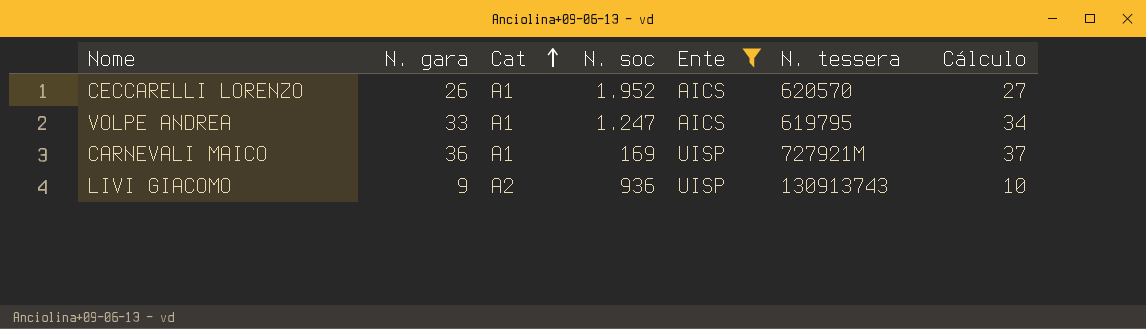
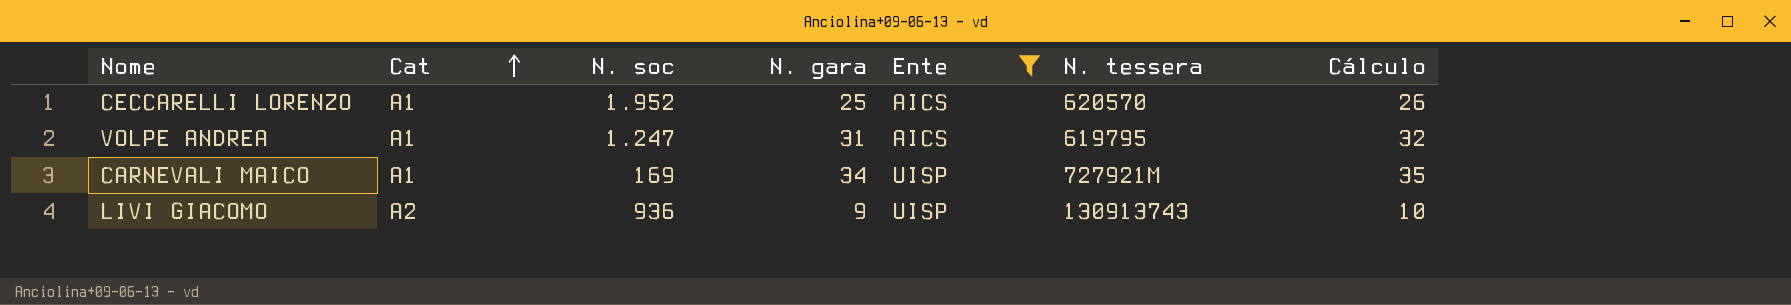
column N. gara | position: 2 -> 4
CECCARELLI LORENZO | N. gara: 26 -> 25
CECCARELLI LORENZO | Cálculo: 27 -> 26
VOLPE ANDREA | N. gara: 33 -> 31
VOLPE ANDREA | Cálculo: 34 -> 32
CARNEVALI MAICO | N. gara: 36 -> 34
CARNEVALI MAICO | Cálculo: 37 -> 35

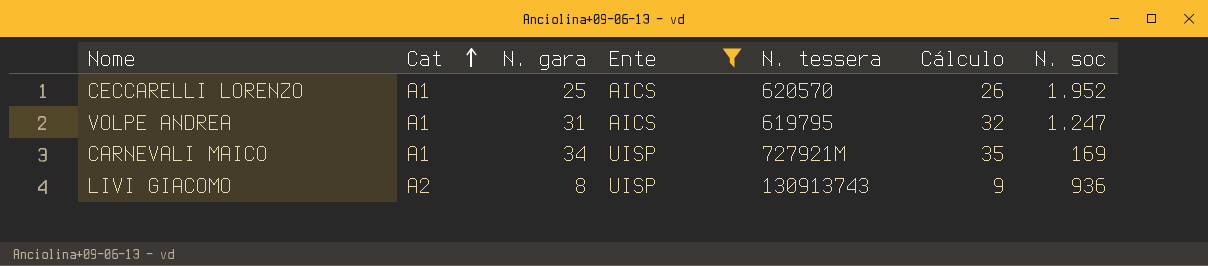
column N. soc | position: 3 -> 7
LIVI GIACOMO | N. gara: 9 -> 8
LIVI GIACOMO | Cálculo: 10 -> 9

